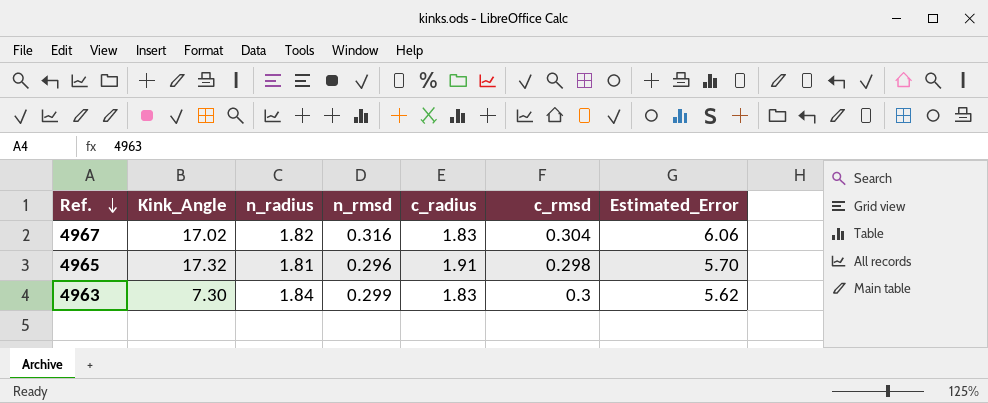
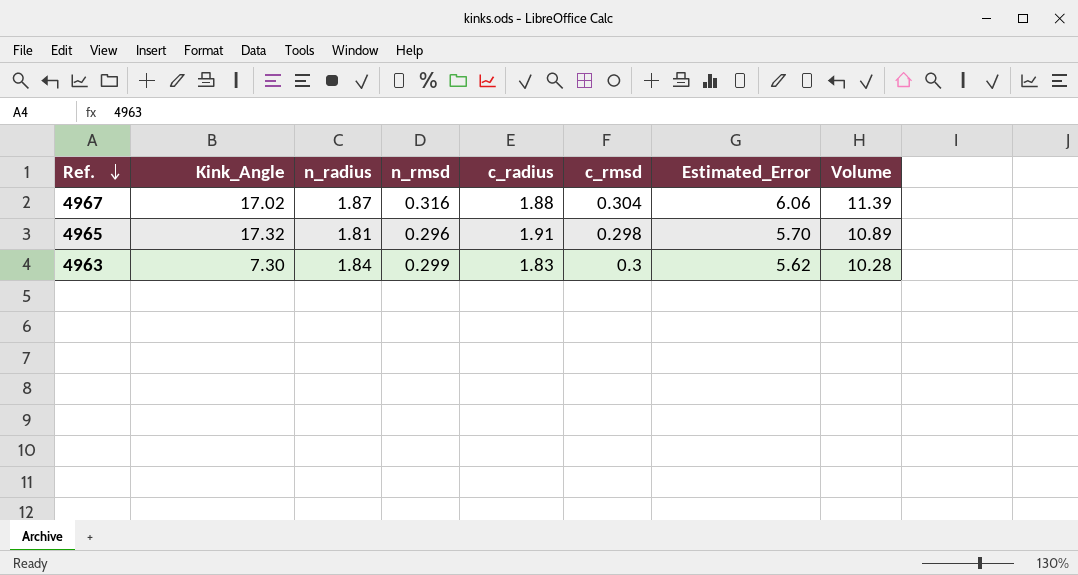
column Volume | formula: none -> [c_radius] * [Estimated_Error]
4967 | n_radius: 1.82 -> 1.87
4967 | c_radius: 1.83 -> 1.88

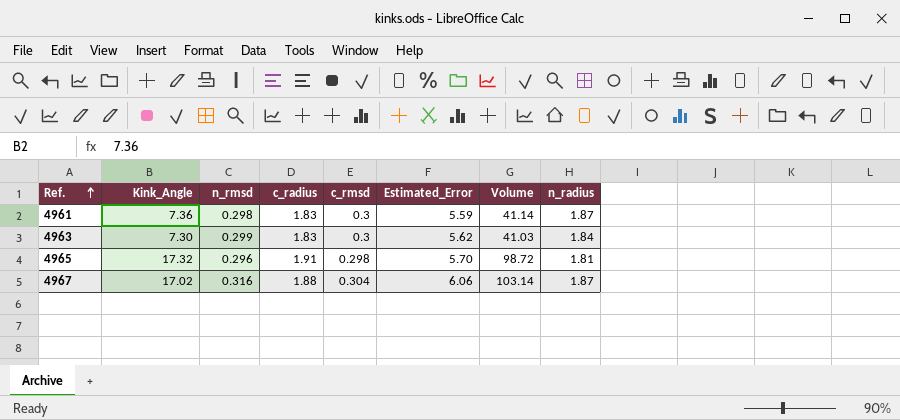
row order: Ref. descending -> Ref. ascending
column Volume | formula: [c_radius] * [Estimated_Error] -> [Kink_Angle] * [Estimated_Error]
column n_radius | position: 3 -> 8
row 4961: none -> 7.36 | 0.298 | 1.83 | 0.3 | 5.59 | 41.14 | 1.87

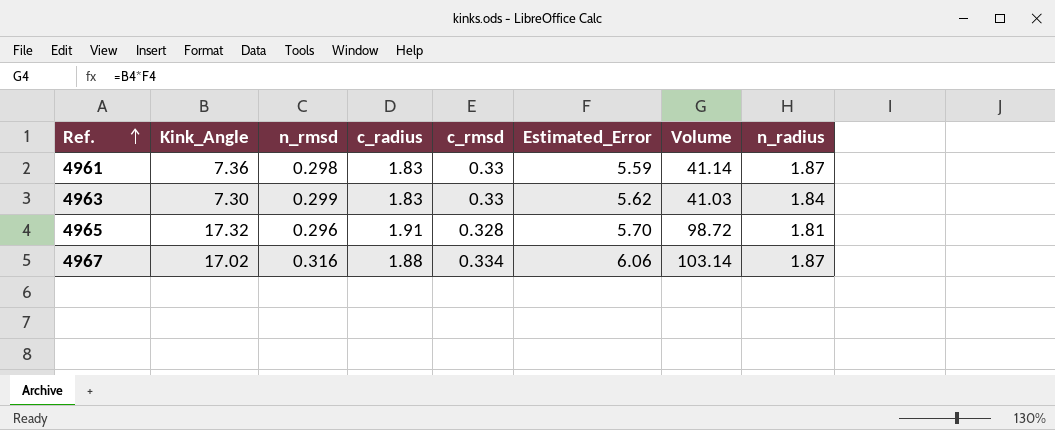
4961 | c_rmsd: 0.3 -> 0.33
4963 | c_rmsd: 0.3 -> 0.33
4965 | c_rmsd: 0.298 -> 0.328
4967 | c_rmsd: 0.304 -> 0.334

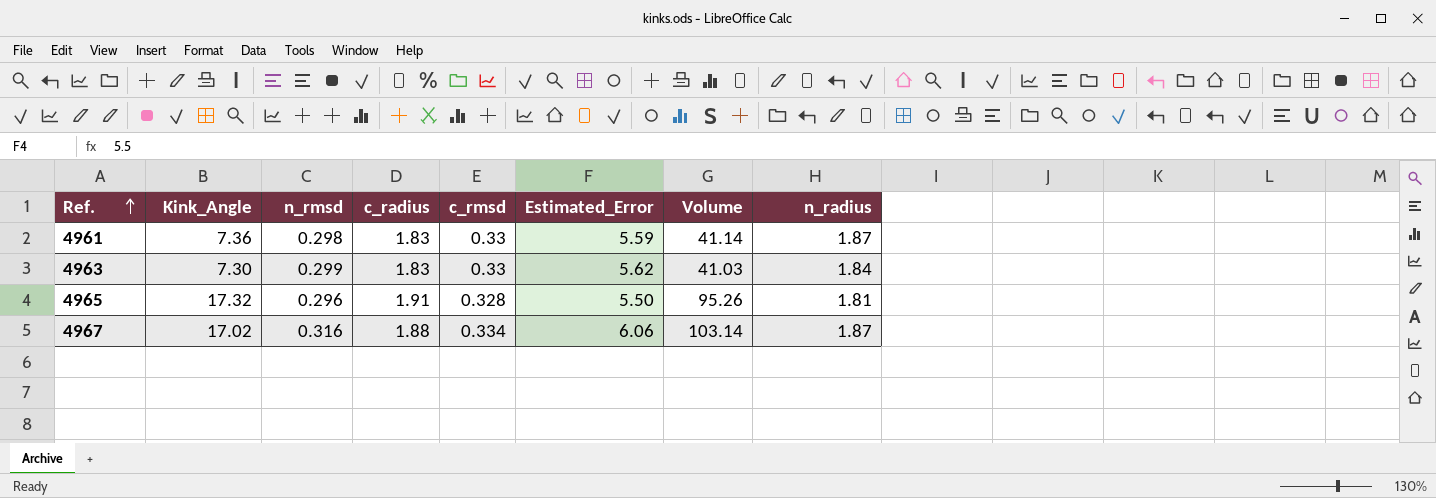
4965 | Estimated_Error: 5.70 -> 5.50
4965 | Volume: 98.72 -> 95.26

